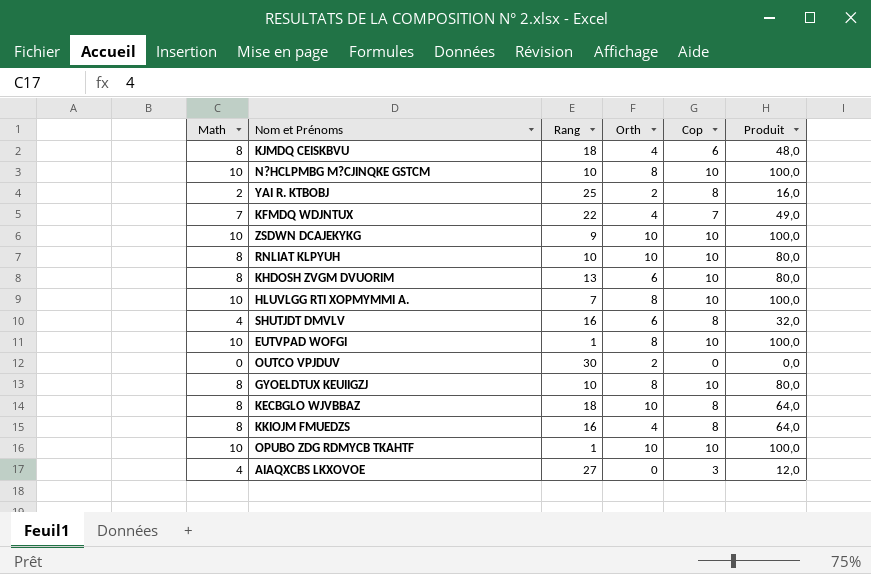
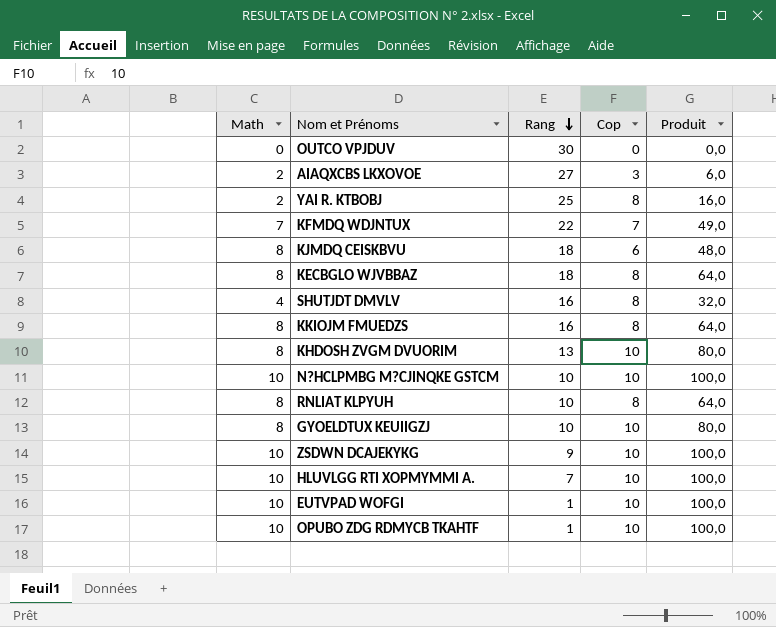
row order: none -> Rang descending
column Orth | position: 4 -> none
AIAQXCBS LKXOVOE | Math: 4 -> 2
AIAQXCBS LKXOVOE | Produit: 12,0 -> 6,0
RNLIAT KLPYUH | Cop: 10 -> 8
RNLIAT KLPYUH | Produit: 80,0 -> 64,0

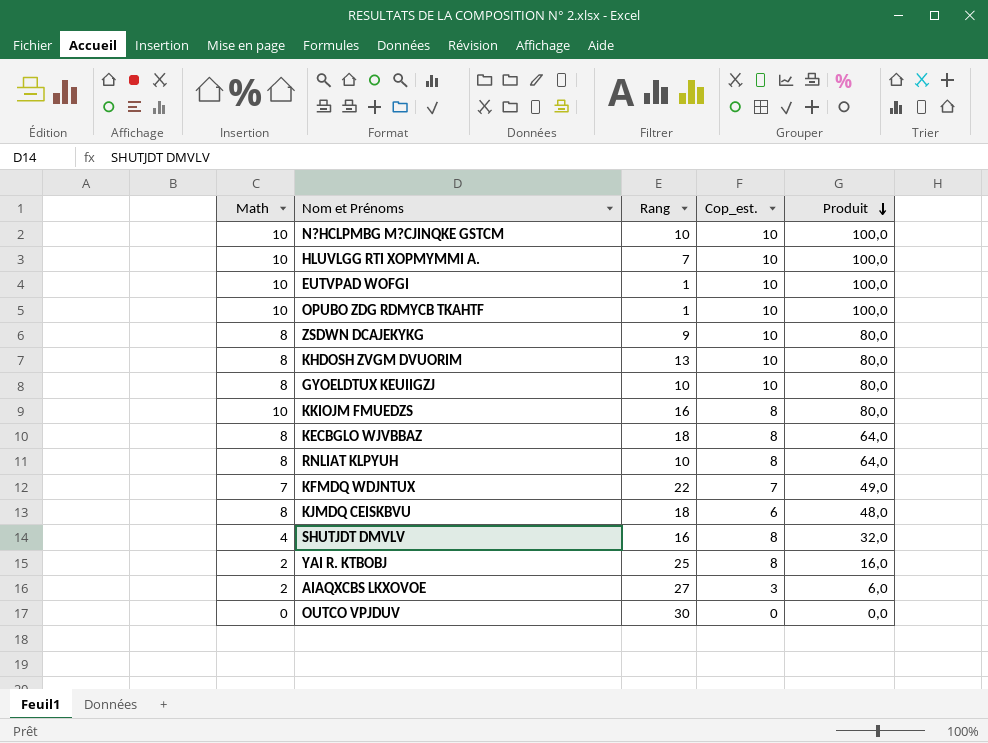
row order: Rang descending -> Produit descending
column name: Cop -> Cop_est.
ZSDWN DCAJEKYKG | Math: 10 -> 8
ZSDWN DCAJEKYKG | Produit: 100,0 -> 80,0
KKIOJM FMUEDZS | Math: 8 -> 10
KKIOJM FMUEDZS | Produit: 64,0 -> 80,0

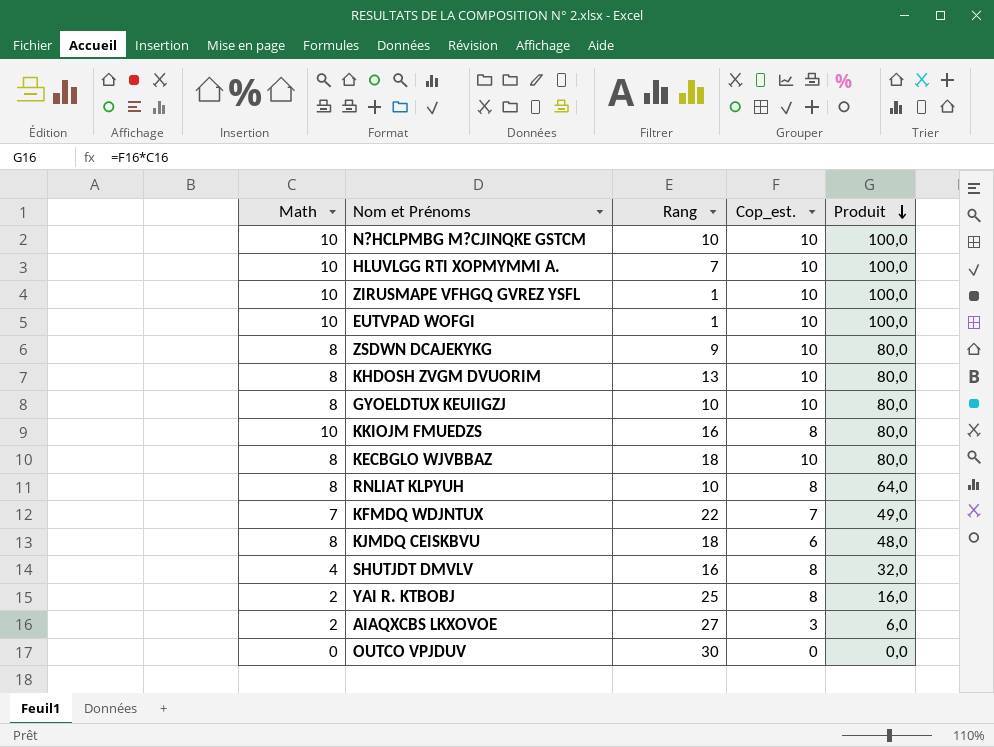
row OPUBO ZDG RDMYCB TKAHTF: 10 | 1 | 10 | 100,0 -> none
row ZIRUSMAPE VFHGQ GVREZ YSFL: none -> 10 | 1 | 10 | 100,0
KECBGLO WJVBBAZ | Cop_est.: 8 -> 10
KECBGLO WJVBBAZ | Produit: 64,0 -> 80,0

